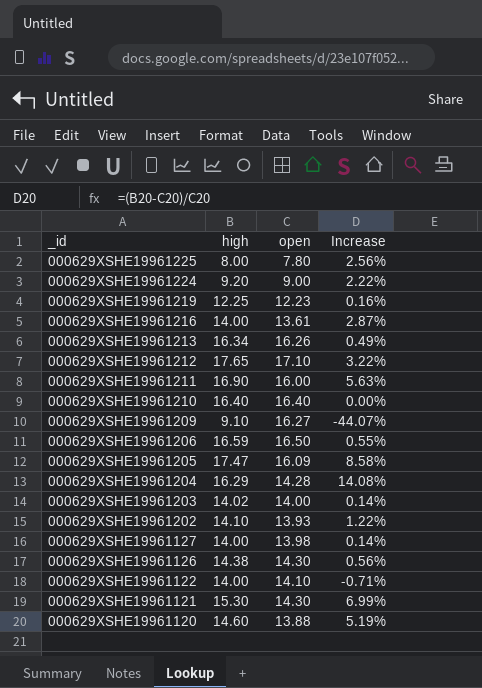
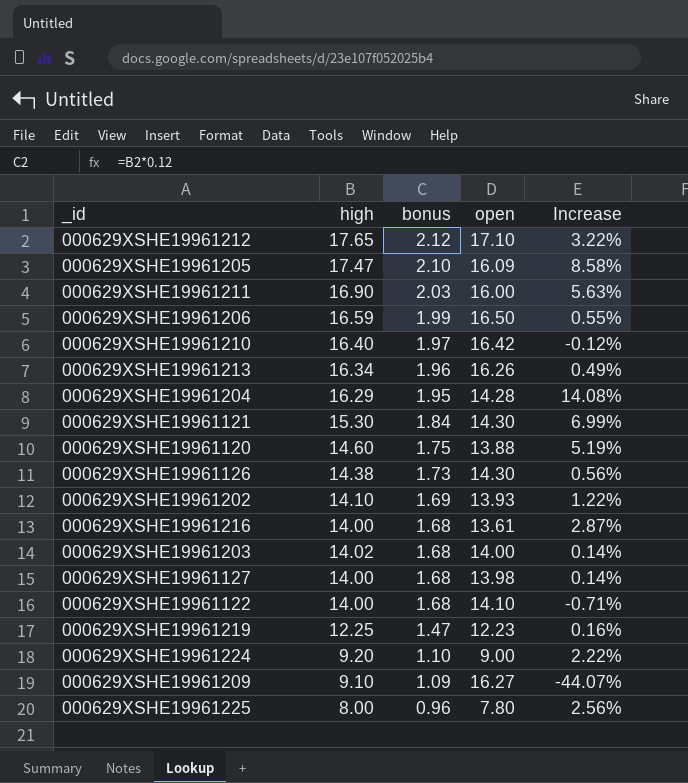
row order: _id descending -> bonus descending
column bonus | formula: none -> [high] * 0.12
000629XSHE19961210 | open: 16.40 -> 16.42
000629XSHE19961210 | Increase: 0.00% -> -0.12%

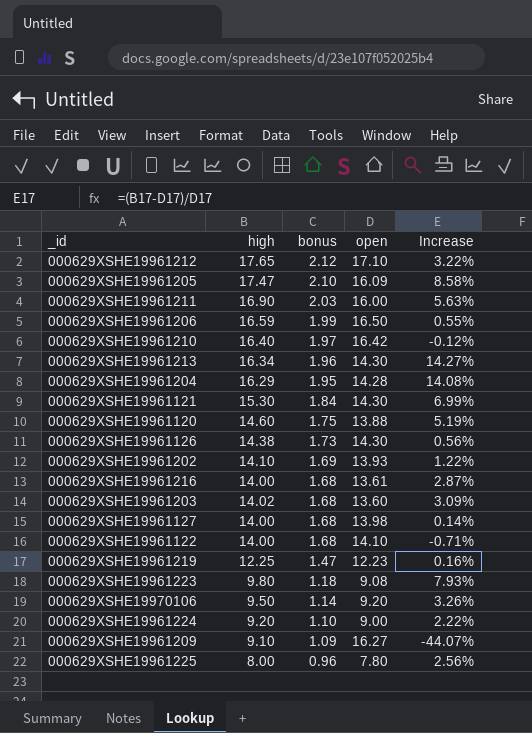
000629XSHE19961213 | open: 16.26 -> 14.30
000629XSHE19961213 | Increase: 0.49% -> 14.27%
000629XSHE19961203 | open: 14.00 -> 13.60
000629XSHE19961203 | Increase: 0.14% -> 3.09%
row 000629XSHE19961223: none -> 9.80 | 1.18 | 9.08 | 7.93%
row 000629XSHE19970106: none -> 9.50 | 1.14 | 9.20 | 3.26%

